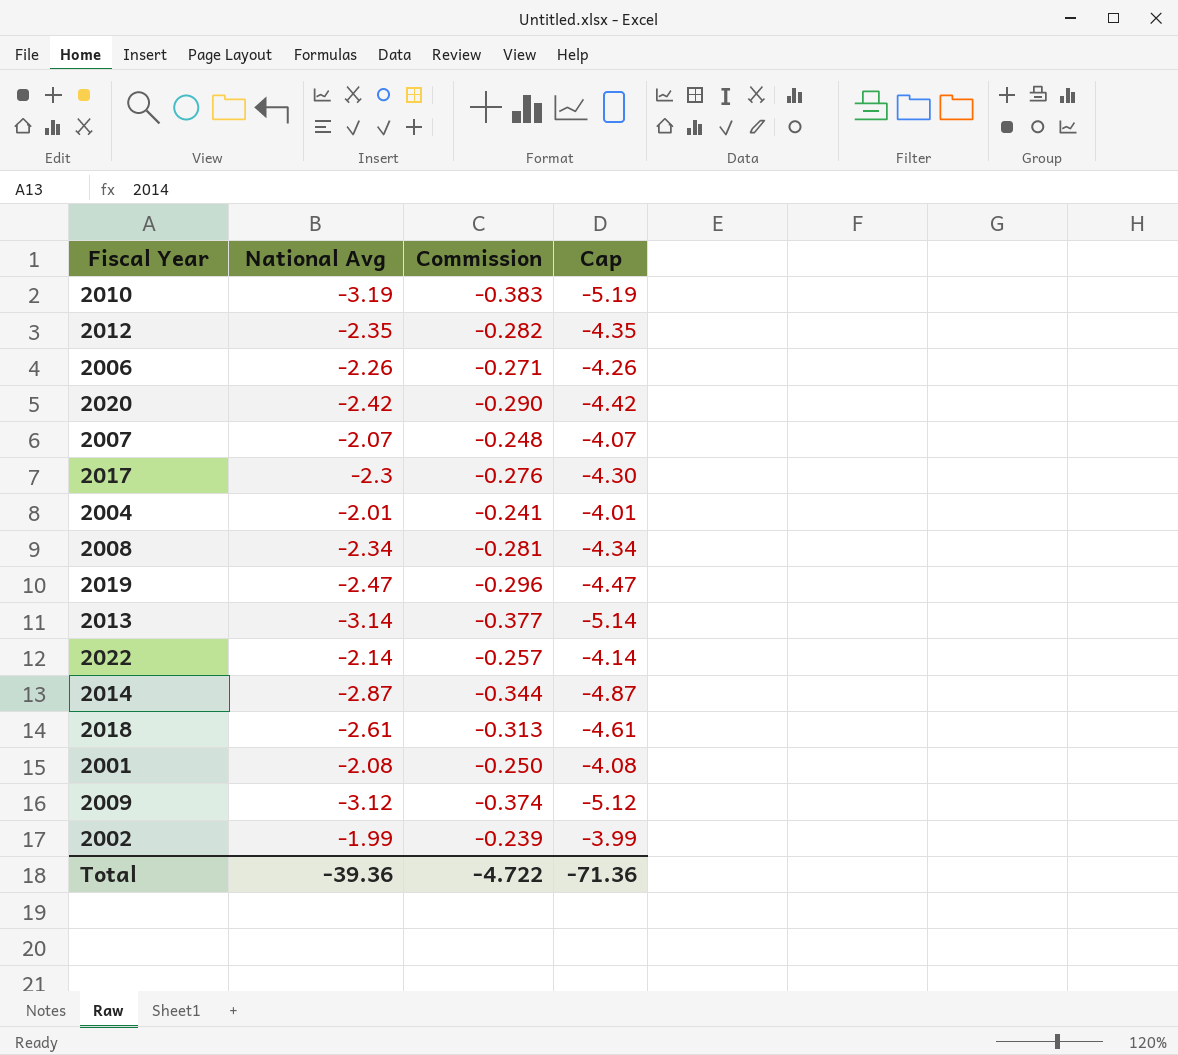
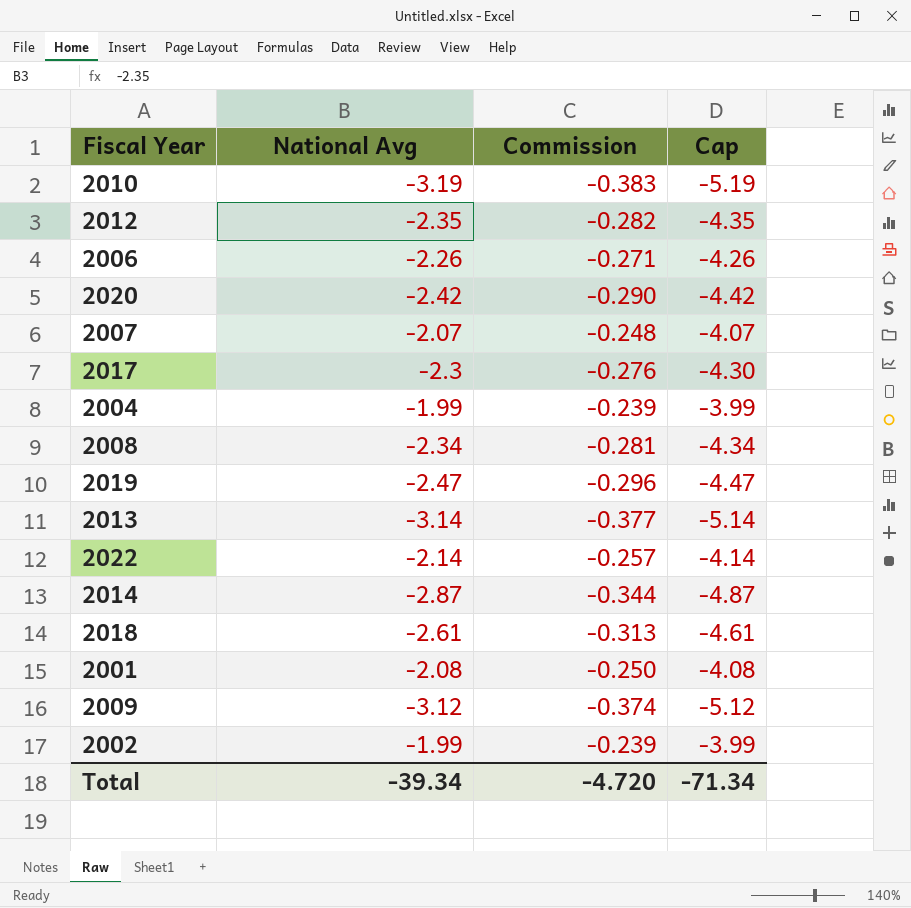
2004 | National Avg: -2.01 -> -1.99
2004 | Commission: -0.241 -> -0.239
2004 | Cap: -4.01 -> -3.99
Total | National Avg: -39.36 -> -39.34
Total | Commission: -4.722 -> -4.720
Total | Cap: -71.36 -> -71.34

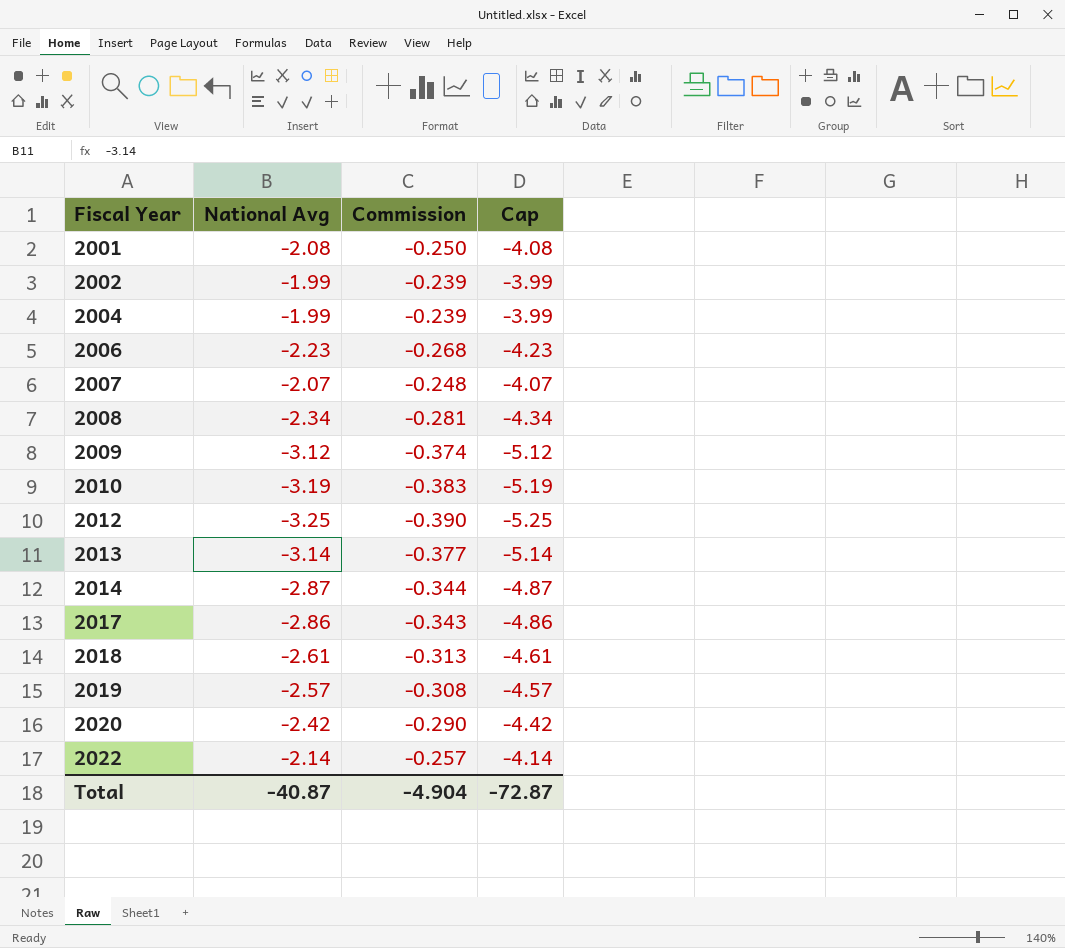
row order: none -> Fiscal Year ascending
2006 | National Avg: -2.26 -> -2.23
2006 | Commission: -0.271 -> -0.268
2006 | Cap: -4.26 -> -4.23
2012 | National Avg: -2.35 -> -3.25
2012 | Commission: -0.282 -> -0.390
2012 | Cap: -4.35 -> -5.25
2017 | National Avg: -2.3 -> -2.86
2017 | Commission: -0.276 -> -0.343
2017 | Cap: -4.30 -> -4.86
2019 | National Avg: -2.47 -> -2.57
2019 | Commission: -0.296 -> -0.308
2019 | Cap: -4.47 -> -4.57
Total | National Avg: -39.34 -> -40.87
Total | Commission: -4.720 -> -4.904
Total | Cap: -71.34 -> -72.87

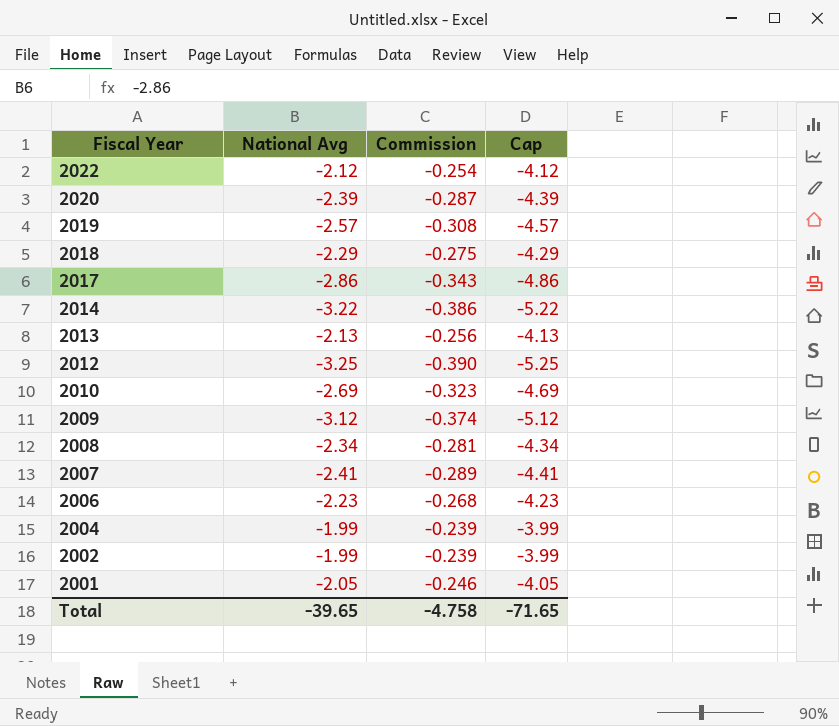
row order: Fiscal Year ascending -> Fiscal Year descending
2022 | National Avg: -2.14 -> -2.12
2022 | Commission: -0.257 -> -0.254
2022 | Cap: -4.14 -> -4.12
2020 | National Avg: -2.42 -> -2.39
2020 | Commission: -0.290 -> -0.287
2020 | Cap: -4.42 -> -4.39
2018 | National Avg: -2.61 -> -2.29
2018 | Commission: -0.313 -> -0.275
2018 | Cap: -4.61 -> -4.29
2014 | National Avg: -2.87 -> -3.22
2014 | Commission: -0.344 -> -0.386
2014 | Cap: -4.87 -> -5.22
2013 | National Avg: -3.14 -> -2.13
2013 | Commission: -0.377 -> -0.256
2013 | Cap: -5.14 -> -4.13
2010 | National Avg: -3.19 -> -2.69
2010 | Commission: -0.383 -> -0.323
2010 | Cap: -5.19 -> -4.69
2007 | National Avg: -2.07 -> -2.41
2007 | Commission: -0.248 -> -0.289
2007 | Cap: -4.07 -> -4.41
2001 | National Avg: -2.08 -> -2.05
2001 | Commission: -0.250 -> -0.246
2001 | Cap: -4.08 -> -4.05
Total | National Avg: -40.87 -> -39.65
Total | Commission: -4.904 -> -4.758
Total | Cap: -72.87 -> -71.65

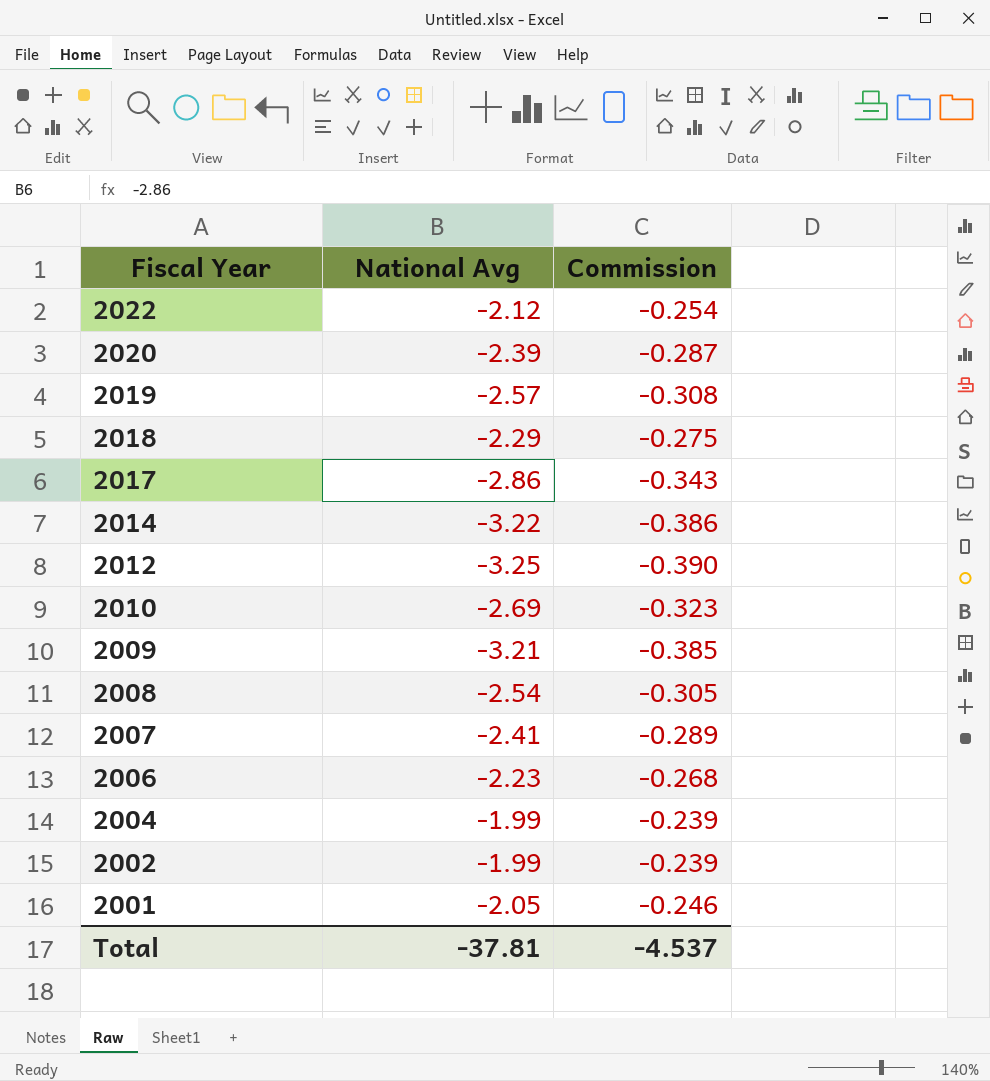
column Cap | formula: [National Avg] - 2 -> none
row 2013: -2.13 | -0.256 | -4.13 -> none
2009 | National Avg: -3.12 -> -3.21
2009 | Commission: -0.374 -> -0.385
2008 | National Avg: -2.34 -> -2.54
2008 | Commission: -0.281 -> -0.305
Total | National Avg: -39.65 -> -37.81
Total | Commission: -4.758 -> -4.537

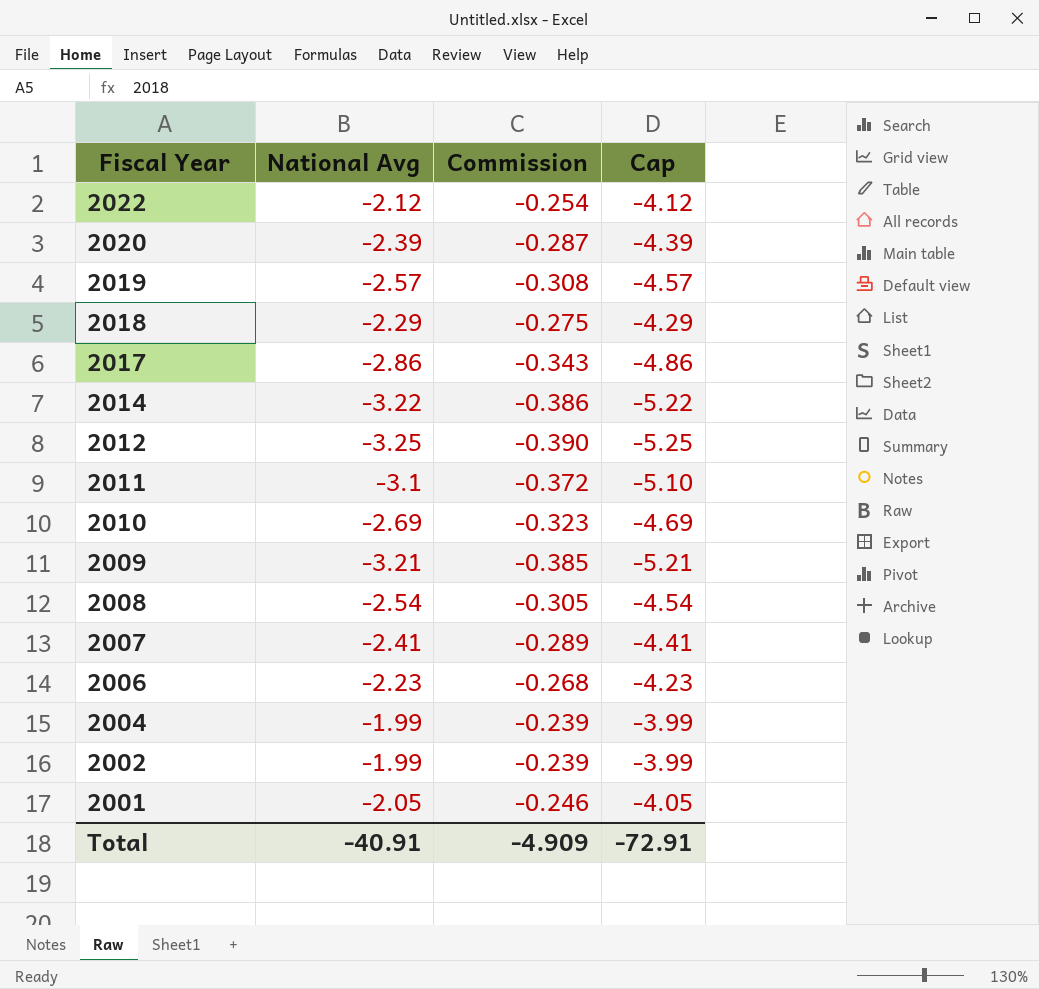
column Cap | formula: none -> [National Avg] - 2
row 2011: none -> -3.1 | -0.372 | -5.10
Total | National Avg: -37.81 -> -40.91
Total | Commission: -4.537 -> -4.909

